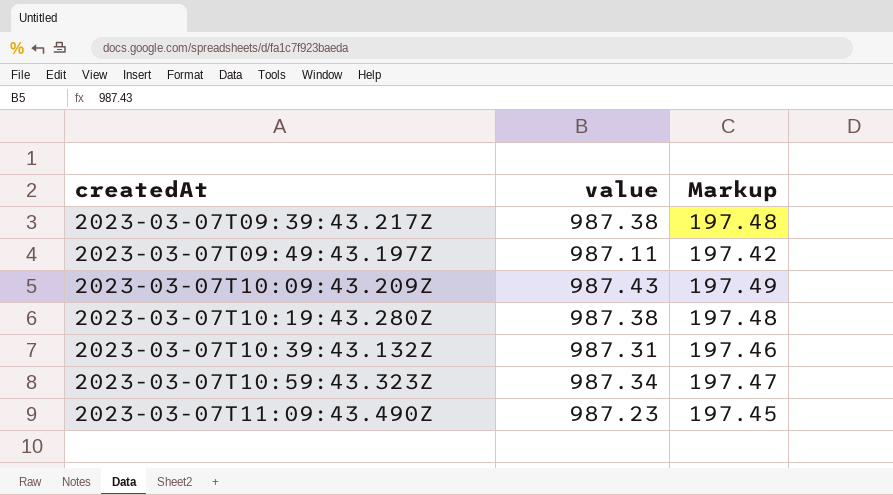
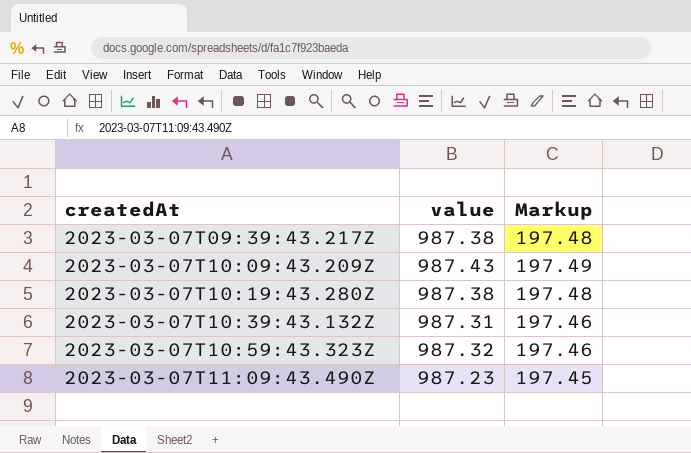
row 2023-03-07T09:49:43.197Z: 987.11 | 197.42 -> none
2023-03-07T10:59:43.323Z | value: 987.34 -> 987.32
2023-03-07T10:59:43.323Z | Markup: 197.47 -> 197.46

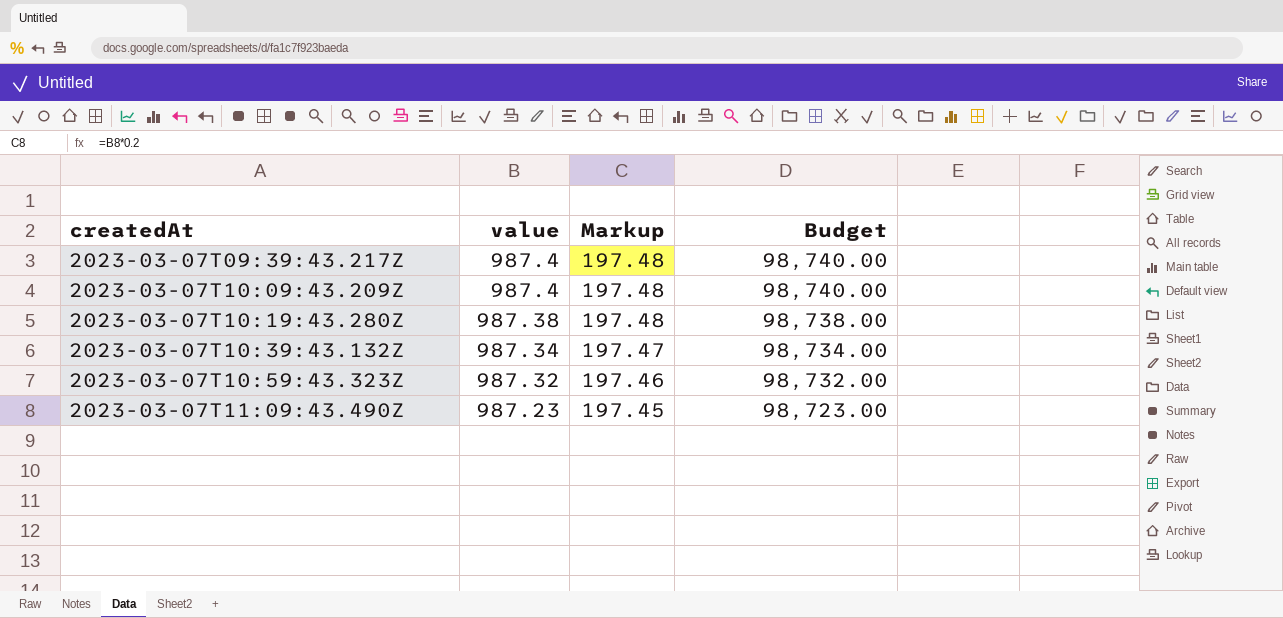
column Budget | formula: none -> [value] * 100
2023-03-07T09:39:43.217Z | value: 987.38 -> 987.4
2023-03-07T10:09:43.209Z | value: 987.43 -> 987.4
2023-03-07T10:09:43.209Z | Markup: 197.49 -> 197.48
2023-03-07T10:39:43.132Z | value: 987.31 -> 987.34
2023-03-07T10:39:43.132Z | Markup: 197.46 -> 197.47

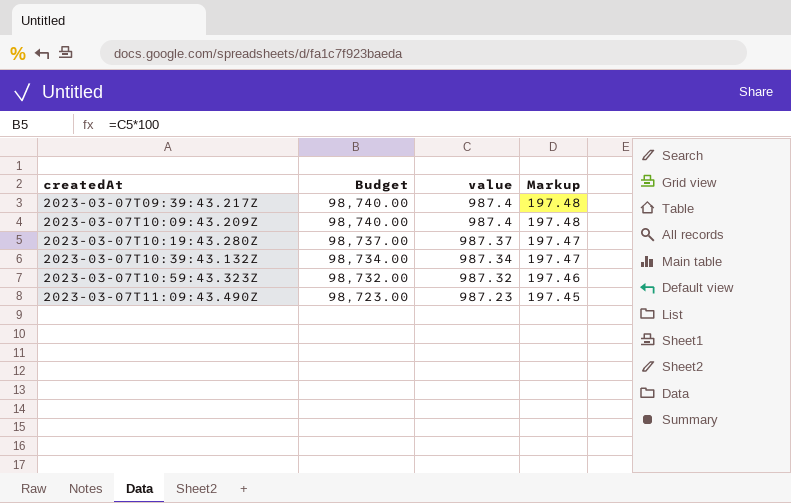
column Budget | position: 4 -> 2
2023-03-07T10:19:43.280Z | Budget: 98,738.00 -> 98,737.00
2023-03-07T10:19:43.280Z | value: 987.38 -> 987.37
2023-03-07T10:19:43.280Z | Markup: 197.48 -> 197.47

